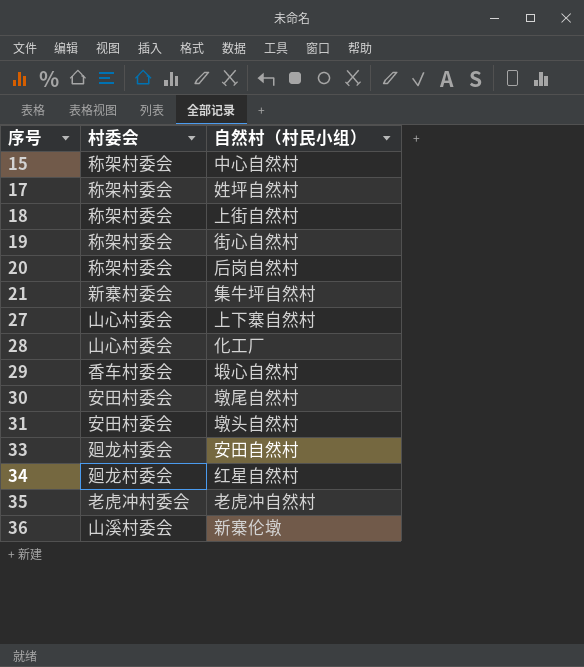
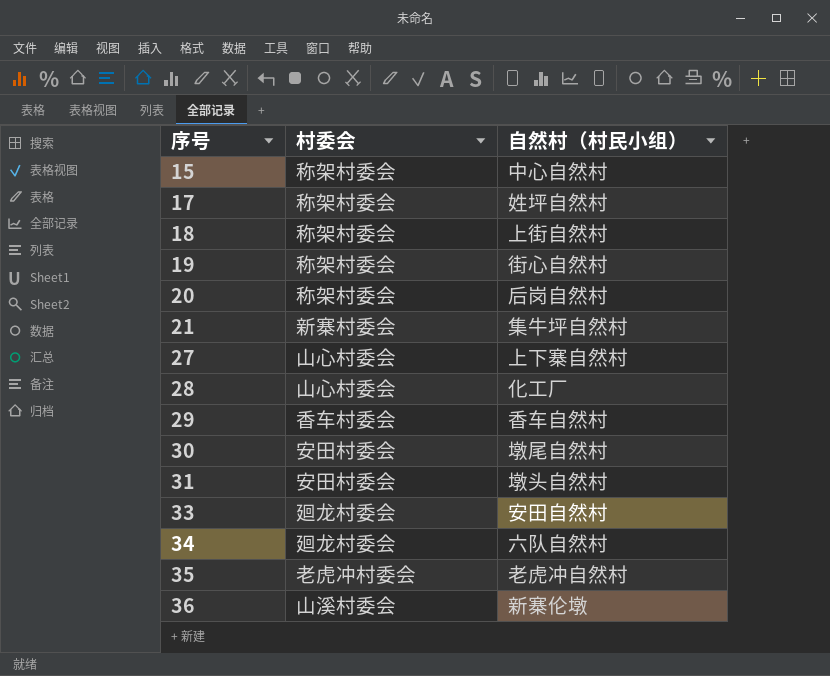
29 | 自然村（村民小组）: 塅心自然村 -> 香车自然村
34 | 自然村（村民小组）: 红星自然村 -> 六队自然村

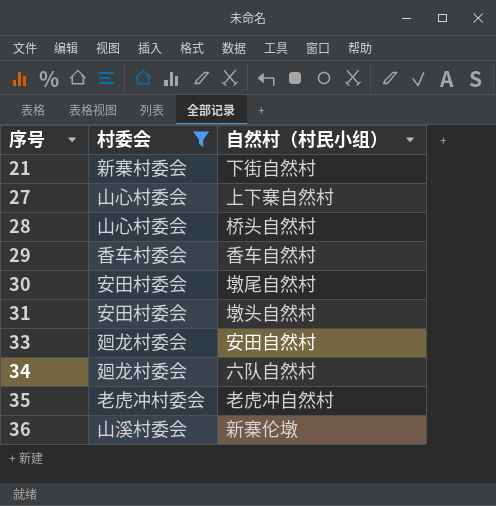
filter: none -> 村委会 != 称架村委会
21 | 自然村（村民小组）: 集牛坪自然村 -> 下街自然村
28 | 自然村（村民小组）: 化工厂 -> 桥头自然村

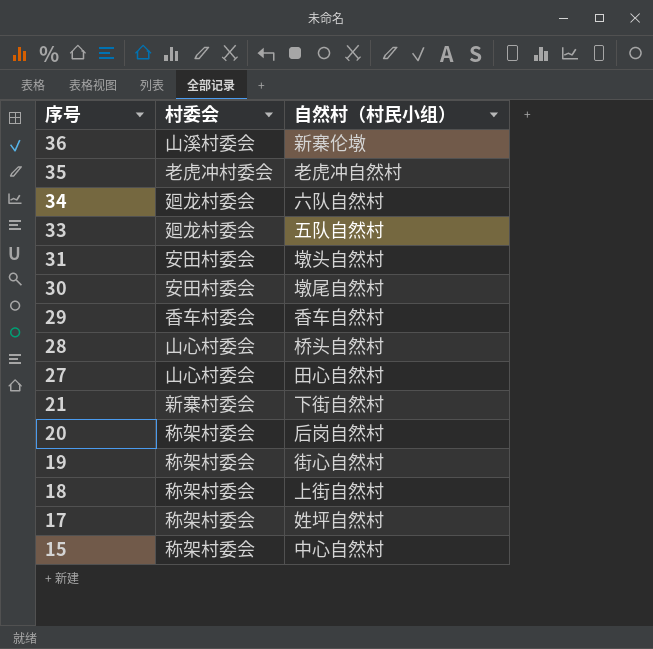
filter: 村委会 != 称架村委会 -> none
row order: 序号 ascending -> 序号 descending
33 | 自然村（村民小组）: 安田自然村 -> 五队自然村
27 | 自然村（村民小组）: 上下寨自然村 -> 田心自然村

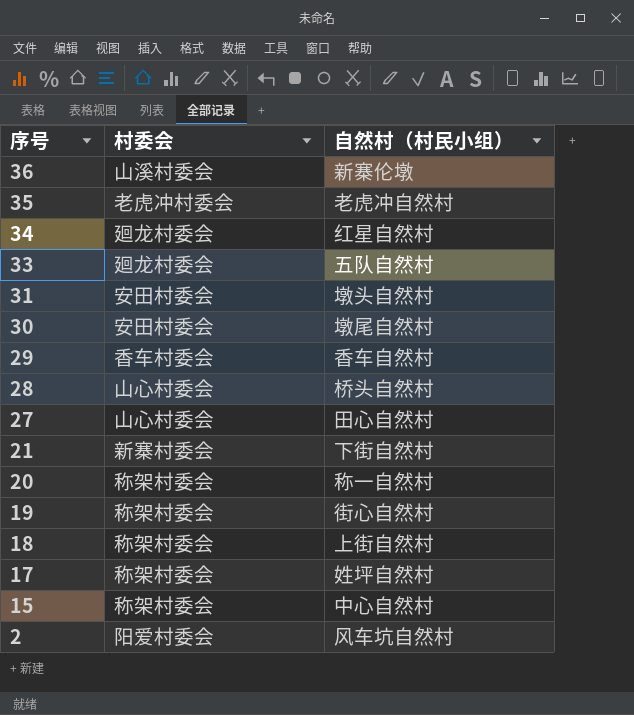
34 | 自然村（村民小组）: 六队自然村 -> 红星自然村
20 | 自然村（村民小组）: 后岗自然村 -> 称一自然村
row 2: none -> 阳爱村委会 | 风车坑自然村

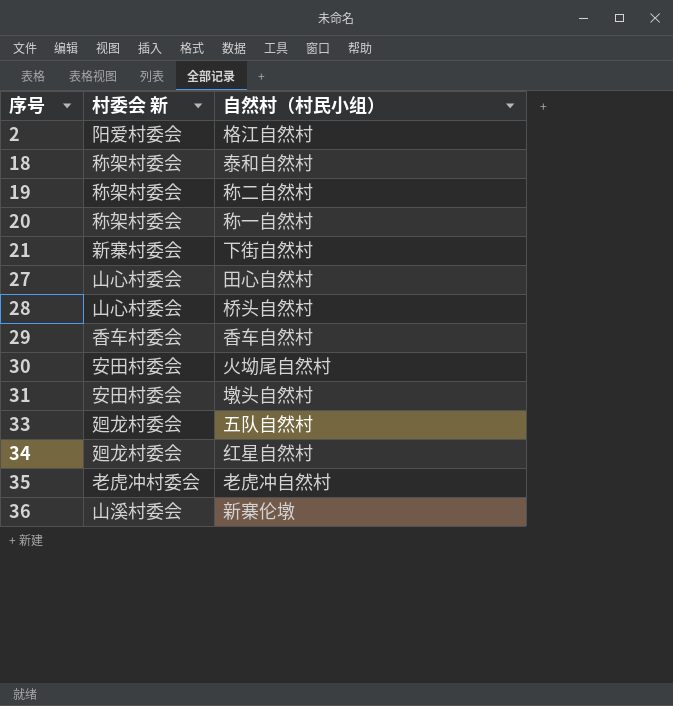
row order: 序号 descending -> 序号 ascending
column name: 村委会 -> 村委会 新
row 17: 称架村委会 | 姓坪自然村 -> none
row 15: 称架村委会 | 中心自然村 -> none
2 | 自然村（村民小组）: 风车坑自然村 -> 格江自然村
18 | 自然村（村民小组）: 上街自然村 -> 泰和自然村
19 | 自然村（村民小组）: 街心自然村 -> 称二自然村
30 | 自然村（村民小组）: 墩尾自然村 -> 火坳尾自然村

